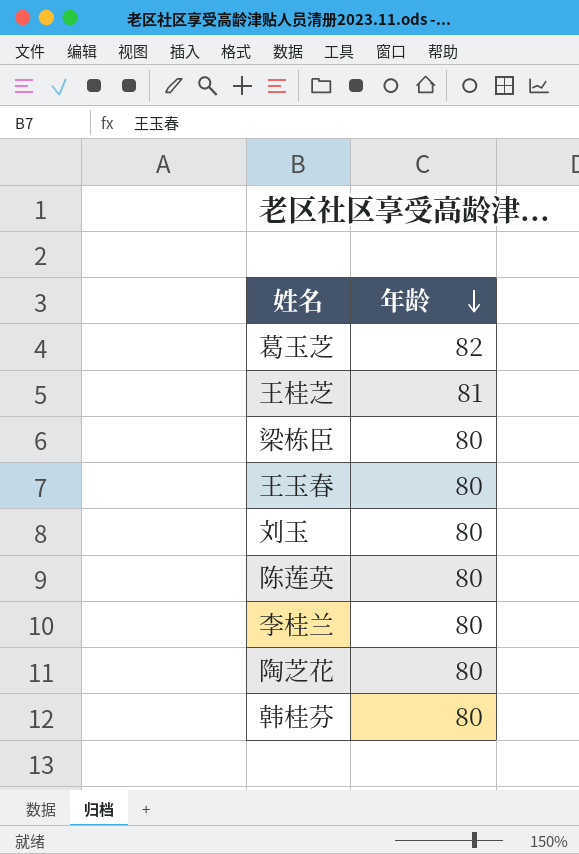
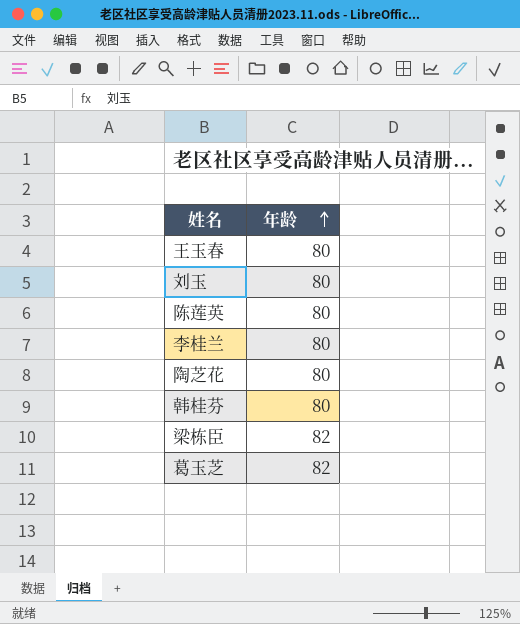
row order: 年龄 descending -> 年龄 ascending
row 王桂芝: 81 -> none
梁栋臣 | 年龄: 80 -> 82

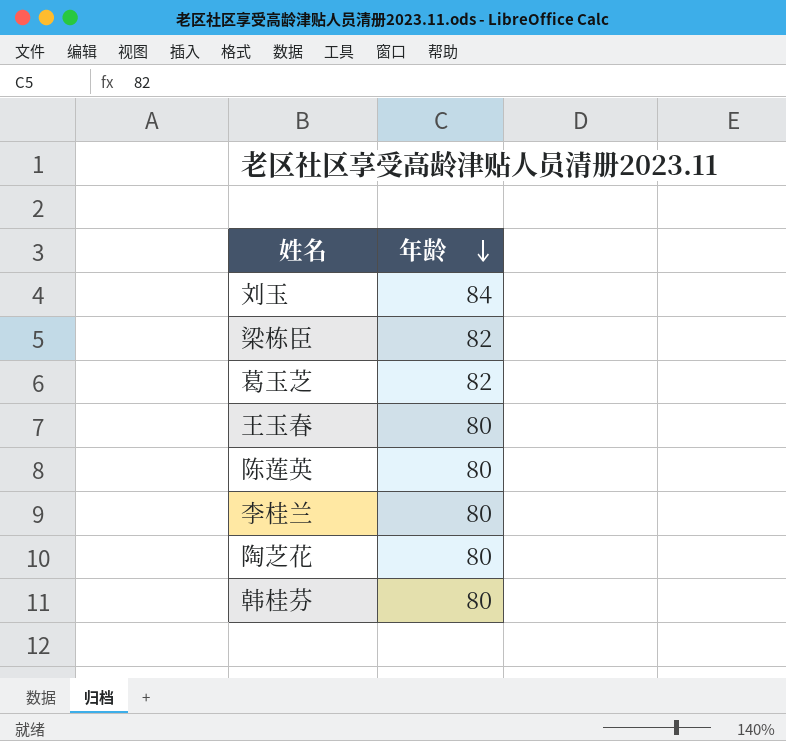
row order: 年龄 ascending -> 年龄 descending
刘玉 | 年龄: 80 -> 84

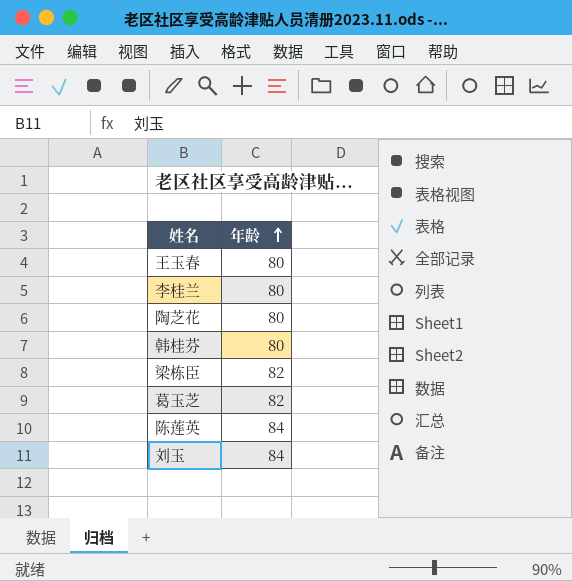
row order: 年龄 descending -> 年龄 ascending
陈莲英 | 年龄: 80 -> 84

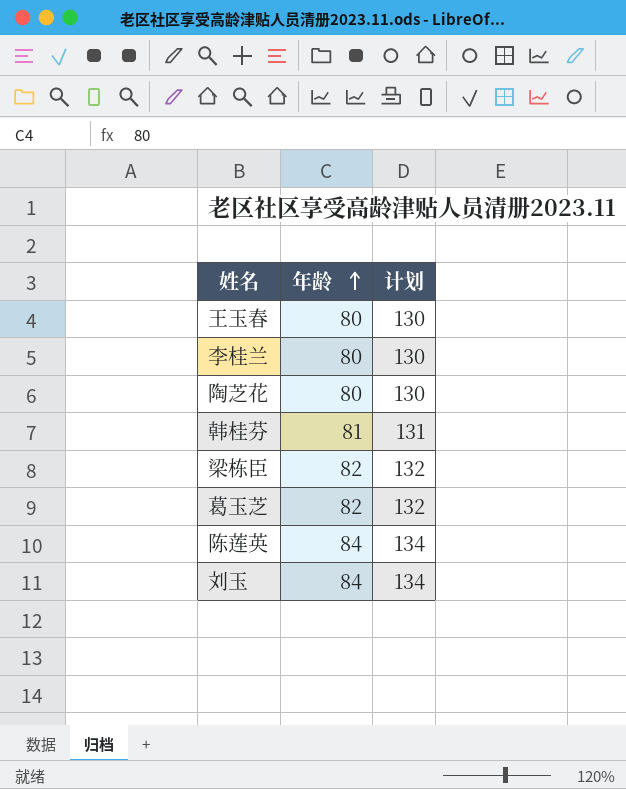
column 计划 | formula: none -> [年龄] + 50
韩桂芬 | 年龄: 80 -> 81

